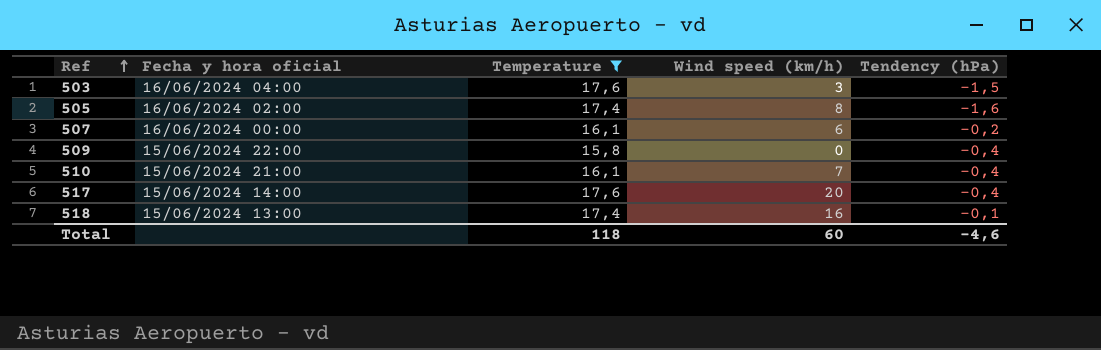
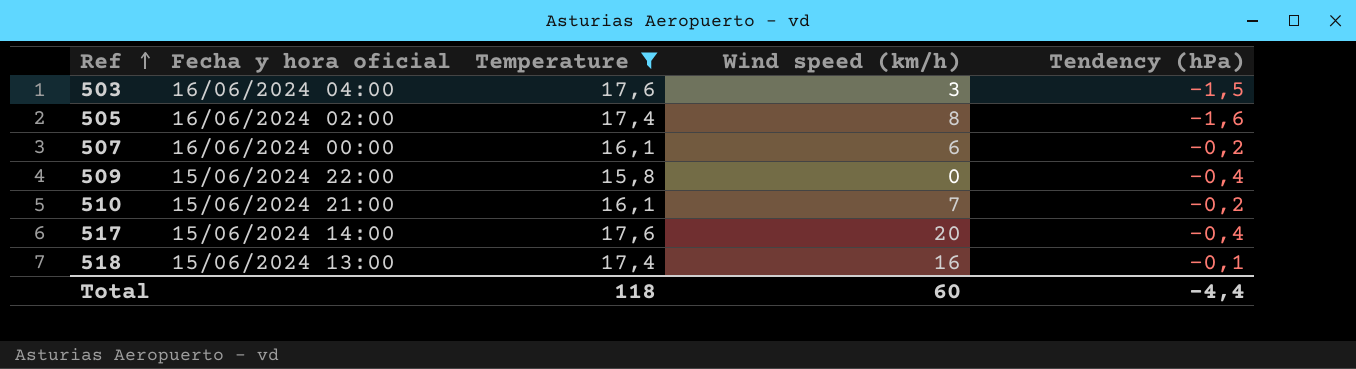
510 | Tendency (hPa): -0,4 -> -0,2
Total | Tendency (hPa): -4,6 -> -4,4

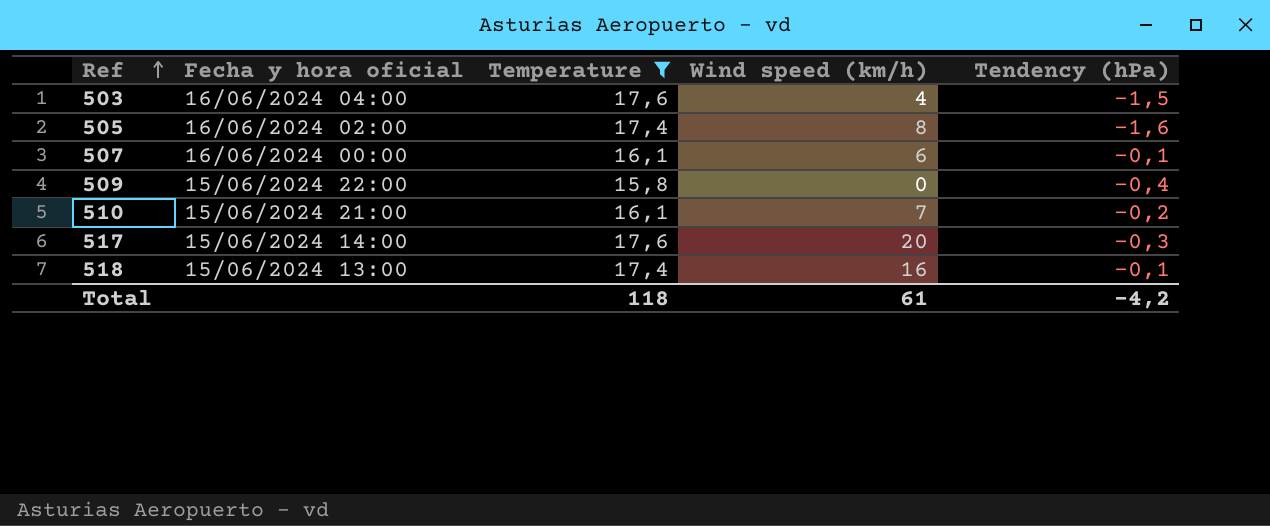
503 | Wind speed (km/h): 3 -> 4
507 | Tendency (hPa): -0,2 -> -0,1
517 | Tendency (hPa): -0,4 -> -0,3
Total | Wind speed (km/h): 60 -> 61
Total | Tendency (hPa): -4,4 -> -4,2

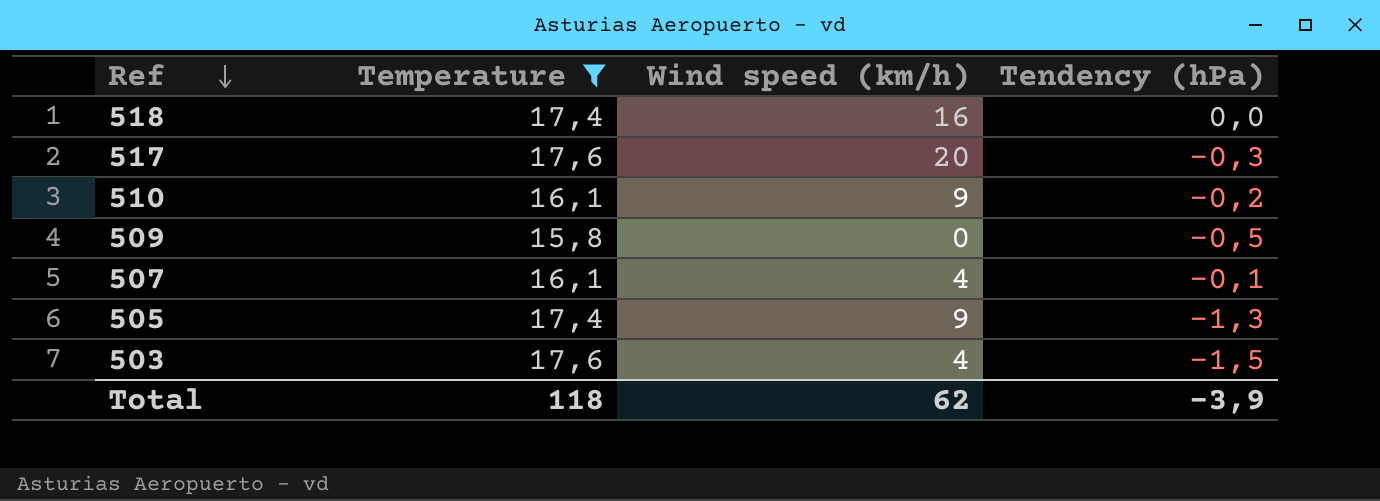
row order: Ref ascending -> Ref descending
column Fecha y hora oficial | position: 2 -> none
518 | Tendency (hPa): -0,1 -> 0,0
510 | Wind speed (km/h): 7 -> 9
509 | Tendency (hPa): -0,4 -> -0,5
507 | Wind speed (km/h): 6 -> 4
505 | Wind speed (km/h): 8 -> 9
505 | Tendency (hPa): -1,6 -> -1,3
Total | Wind speed (km/h): 61 -> 62
Total | Tendency (hPa): -4,2 -> -3,9

